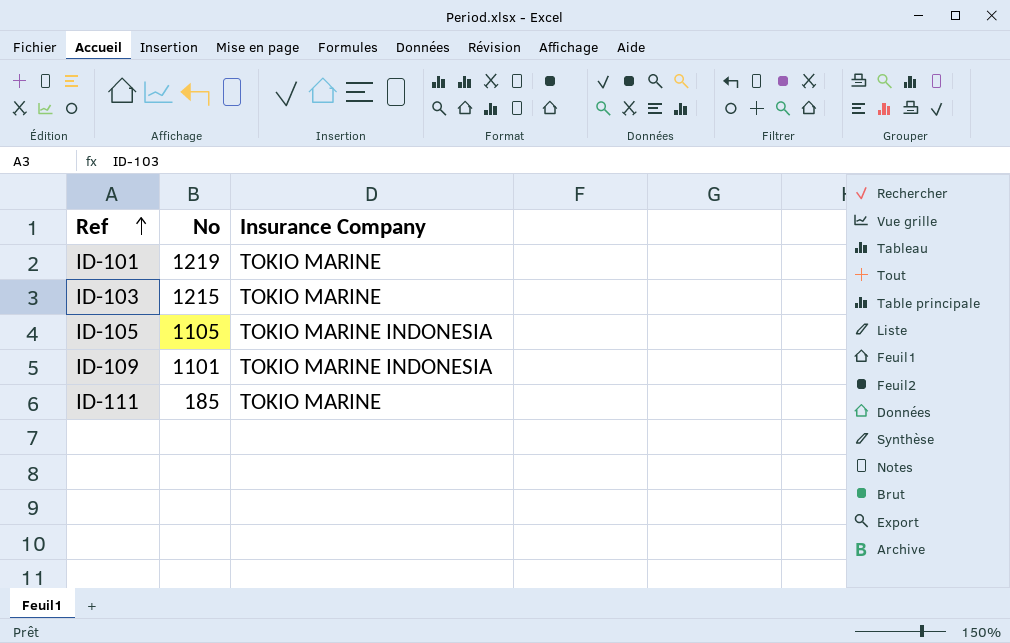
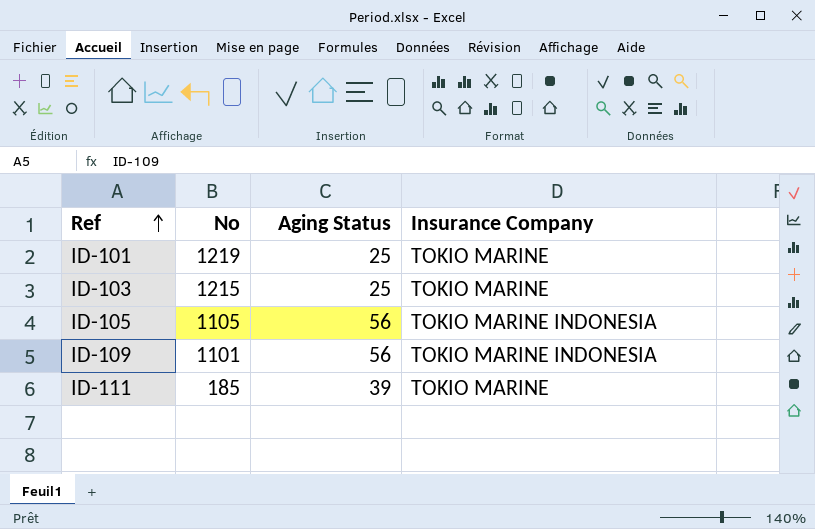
column Aging Status | position: none -> 3

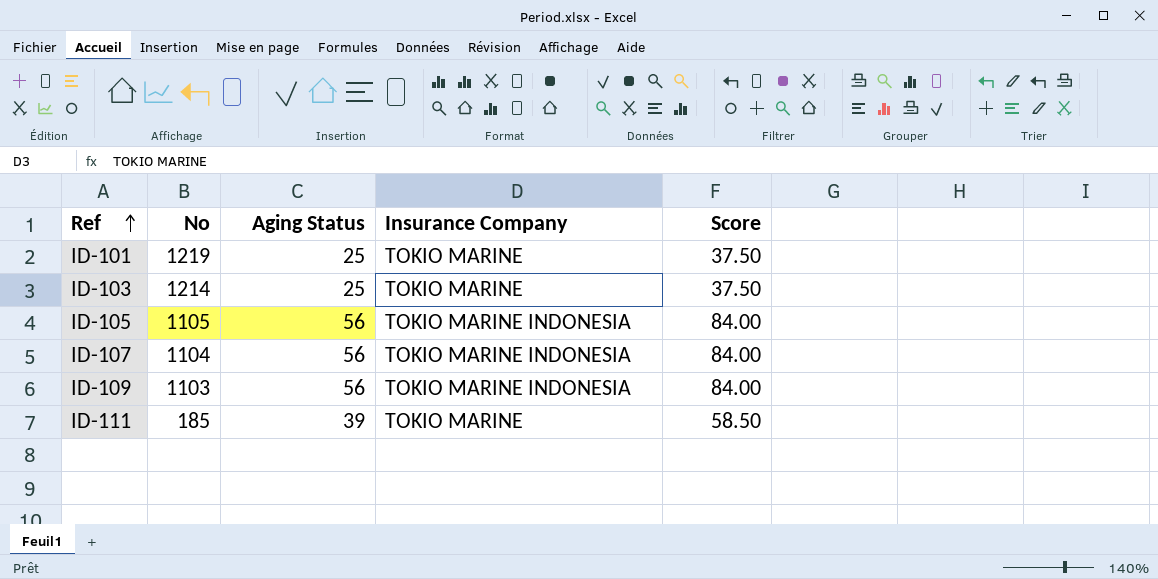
column Score | formula: none -> [Aging Status] * 1.5
ID-103 | No: 1215 -> 1214
row ID-107: none -> 1104 | 56 | TOKIO MARINE INDONESIA | 84.00
ID-109 | No: 1101 -> 1103

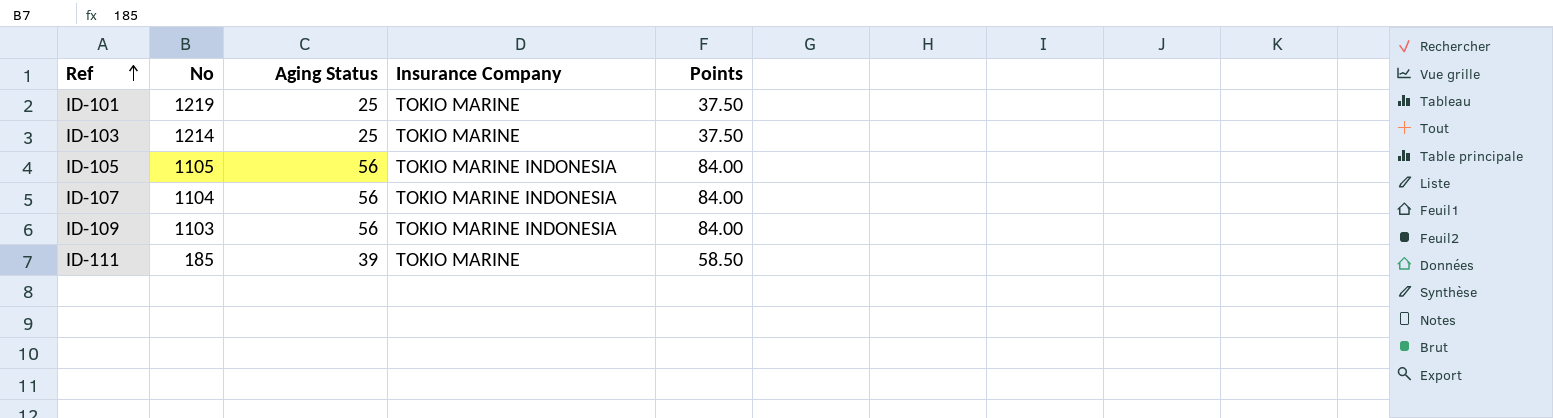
column name: Score -> Points

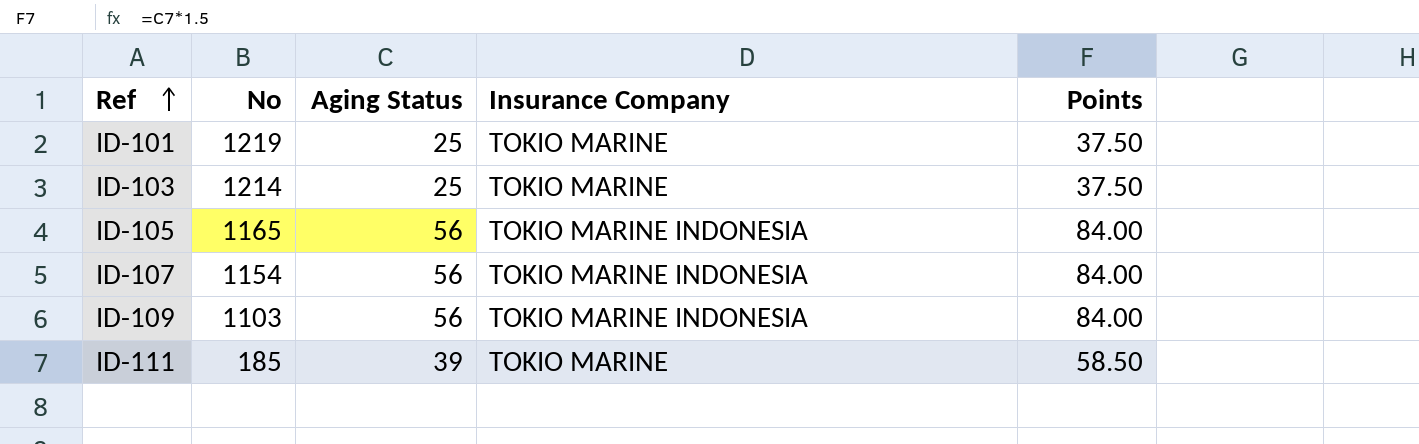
ID-105 | No: 1105 -> 1165
ID-107 | No: 1104 -> 1154

